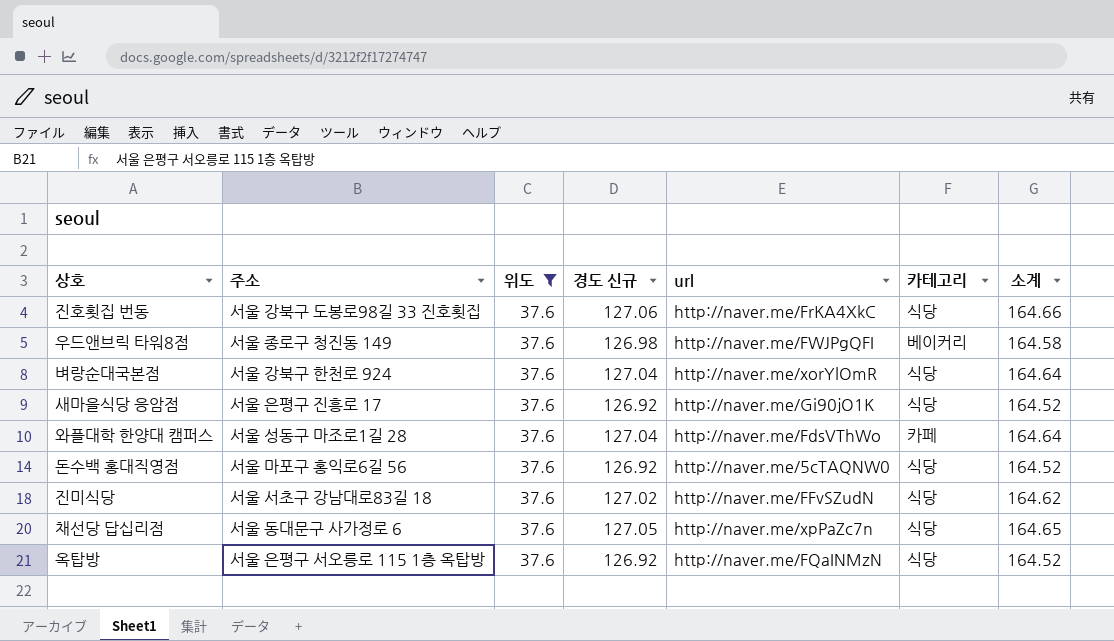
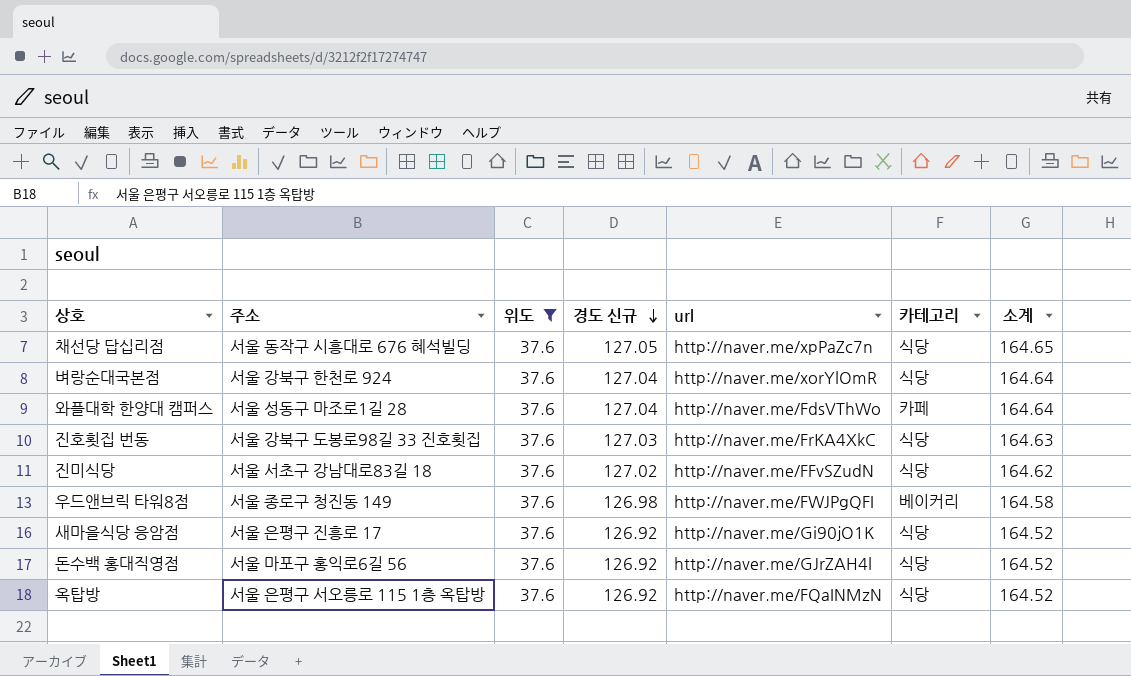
row order: none -> 경도 신규 descending
채선당 답십리점 | 주소: 서울 동대문구 사가정로 6 -> 서울 동작구 시흥대로 676 혜석빌딩
진호횟집 번동 | 경도 신규: 127.06 -> 127.03
진호횟집 번동 | 소계: 164.66 -> 164.63
돈수백 홍대직영점 | url: http://naver.me/5cTAQNW0 -> http://naver.me/GJrZAH4l

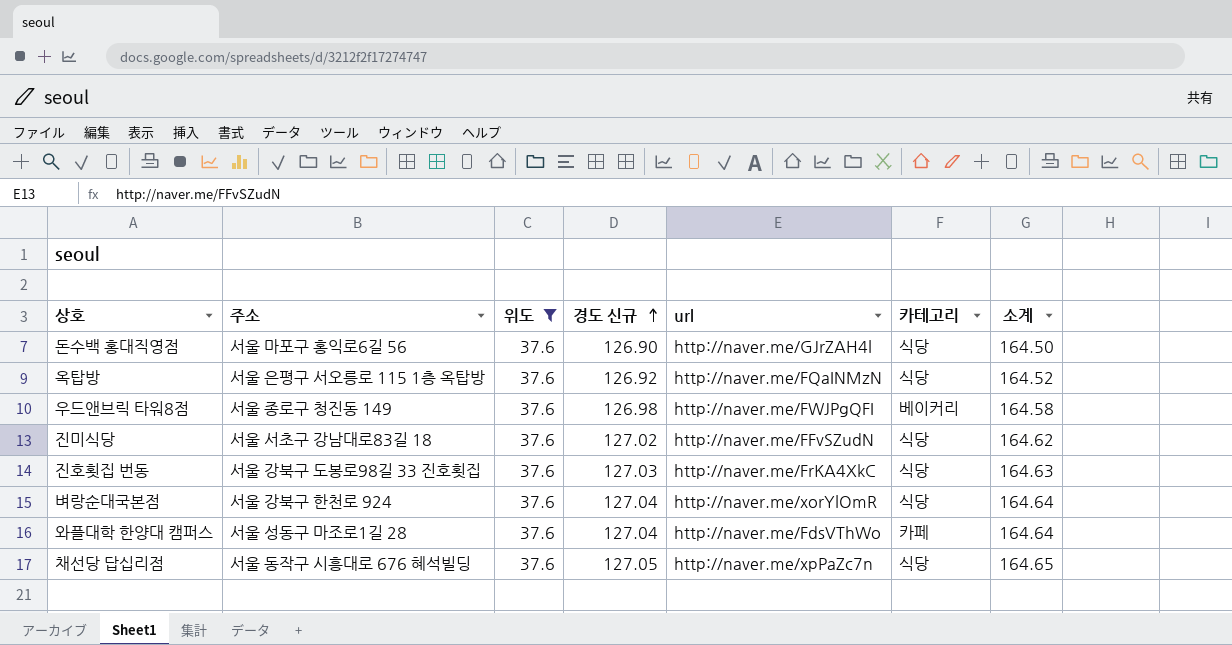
row order: 경도 신규 descending -> 경도 신규 ascending
row 새마을식당 응암점: 서울 은평구 진흥로 17 | 37.6 | 126.92 | http://naver.me/Gi90jO1K | 식당 | 164.52 -> none
돈수백 홍대직영점 | 경도 신규: 126.92 -> 126.90
돈수백 홍대직영점 | 소계: 164.52 -> 164.50

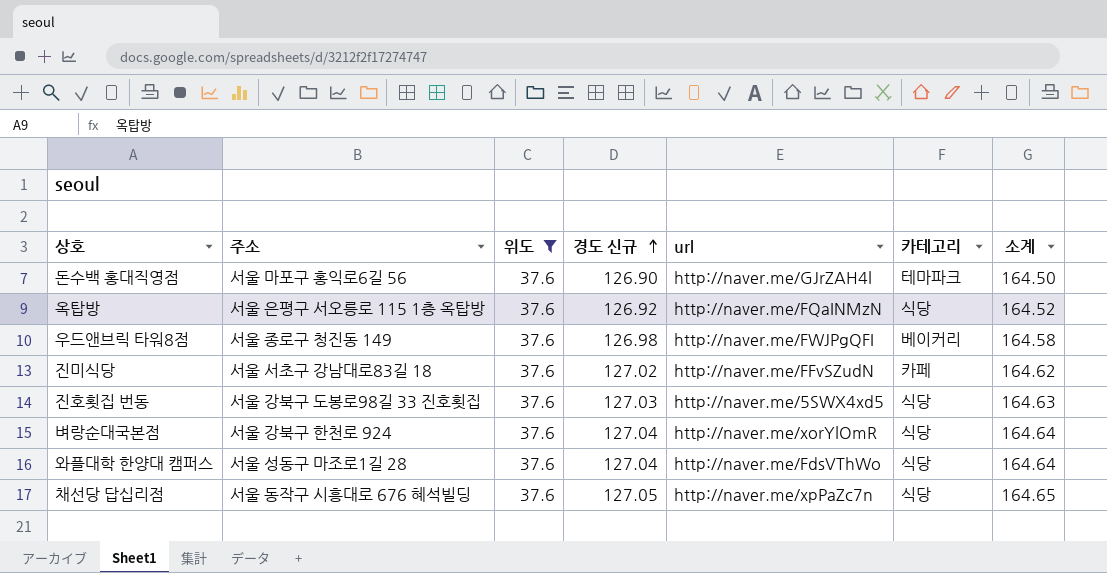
돈수백 홍대직영점 | 카테고리: 식당 -> 테마파크
진미식당 | 카테고리: 식당 -> 카페
진호횟집 번동 | url: http://naver.me/FrKA4XkC -> http://naver.me/5SWX4xd5
와플대학 한양대 캠퍼스 | 카테고리: 카페 -> 식당

